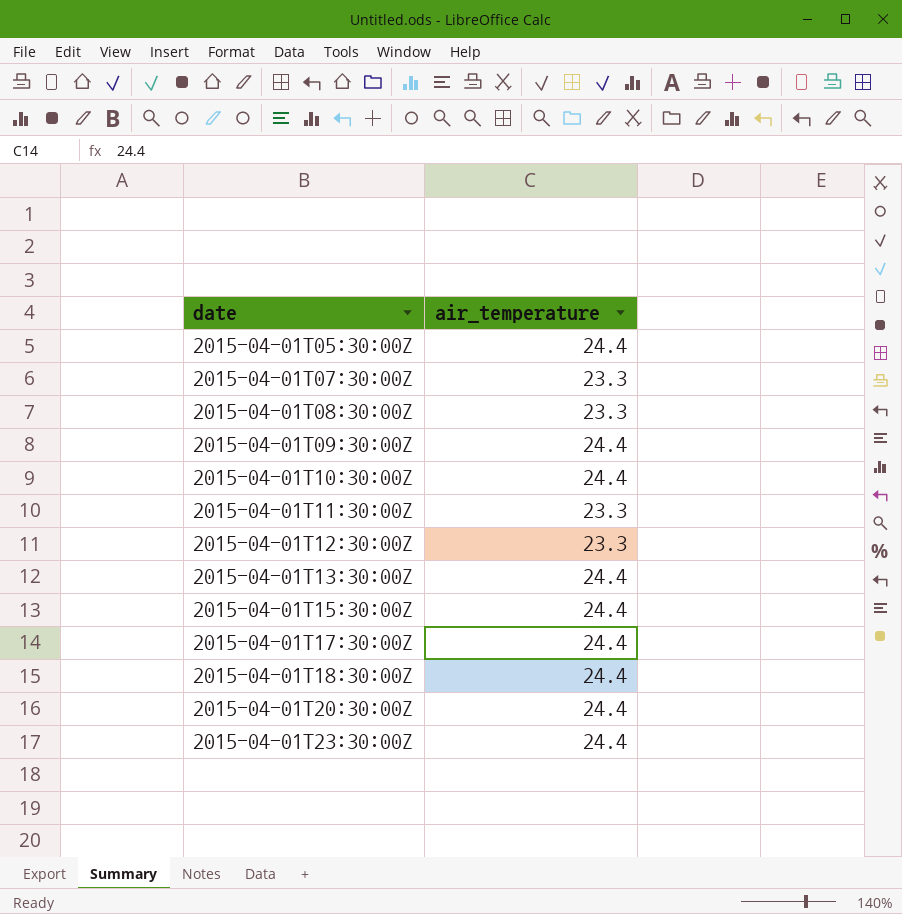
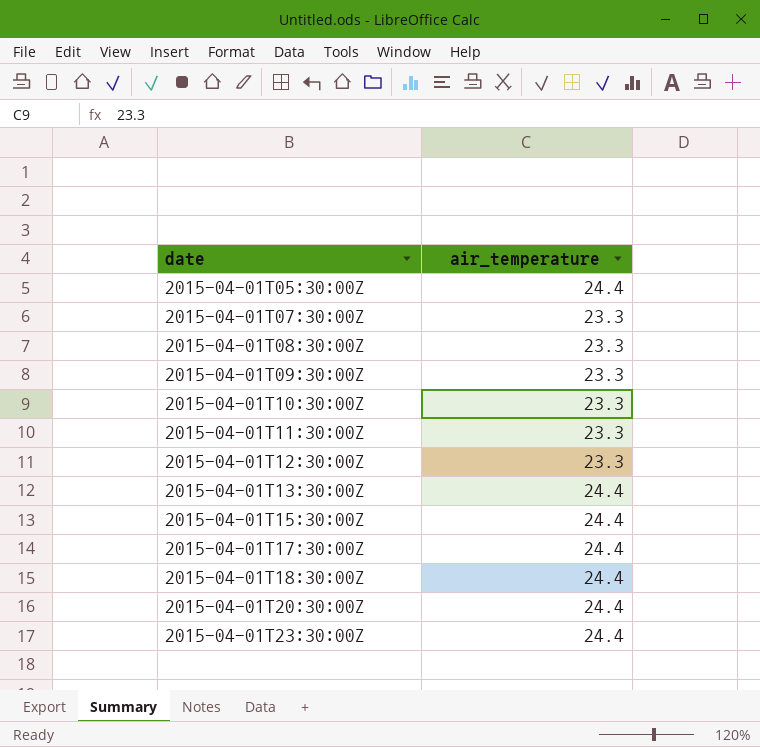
2015-04-01T09:30:00Z | air_temperature: 24.4 -> 23.3
2015-04-01T10:30:00Z | air_temperature: 24.4 -> 23.3

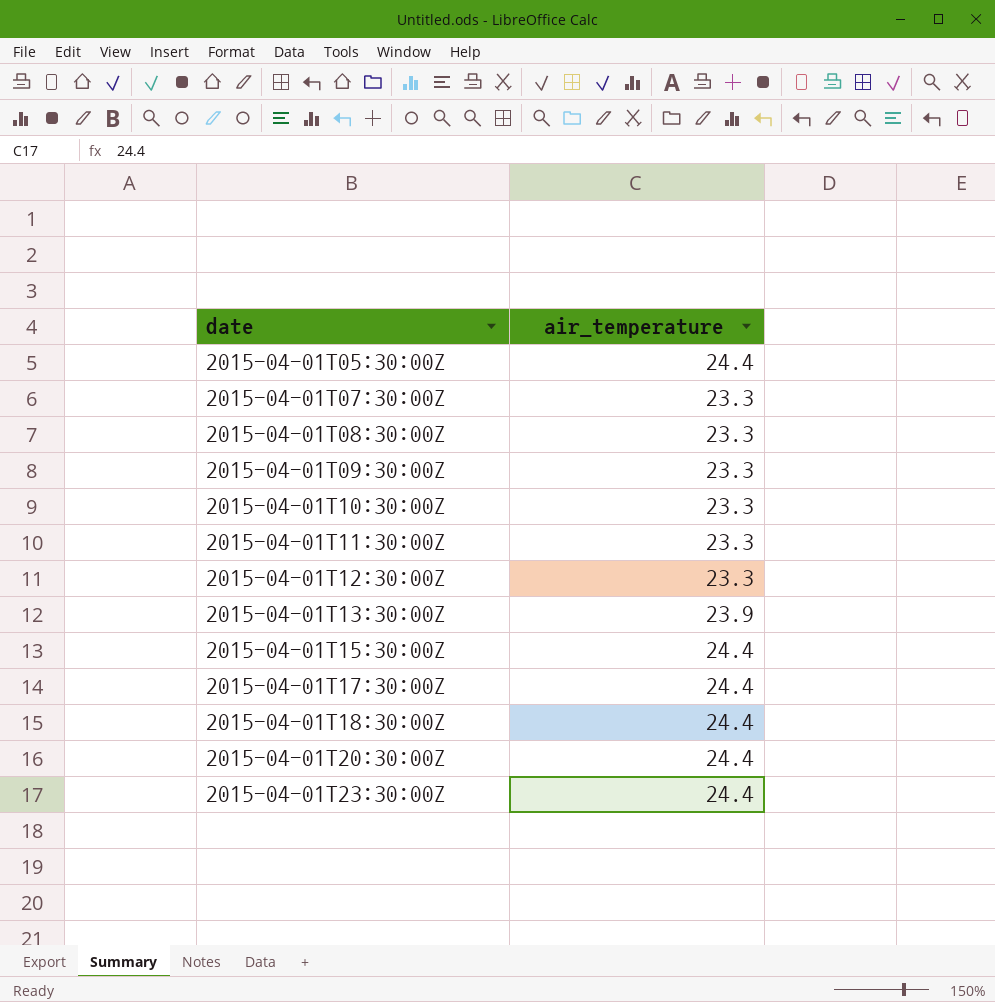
2015-04-01T13:30:00Z | air_temperature: 24.4 -> 23.9

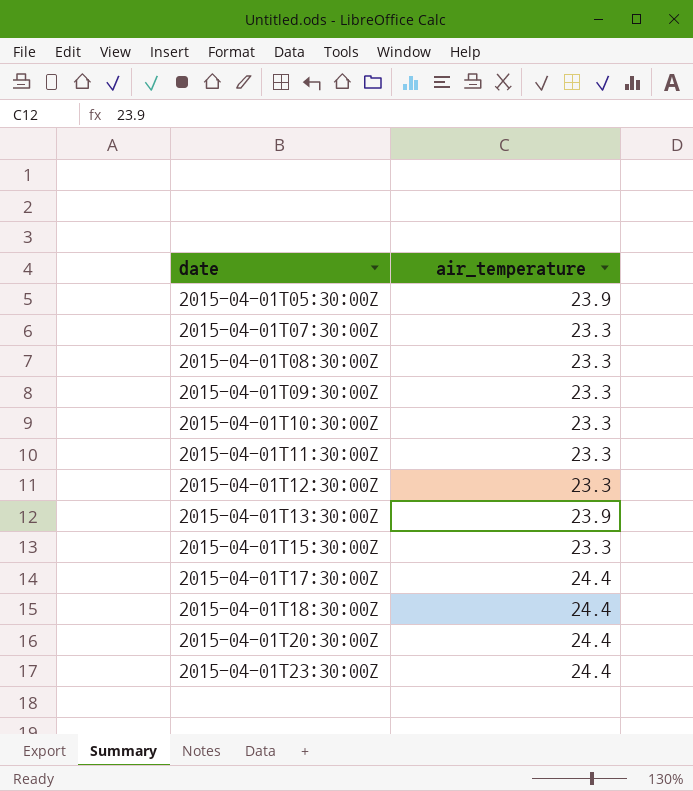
2015-04-01T05:30:00Z | air_temperature: 24.4 -> 23.9
2015-04-01T15:30:00Z | air_temperature: 24.4 -> 23.3

